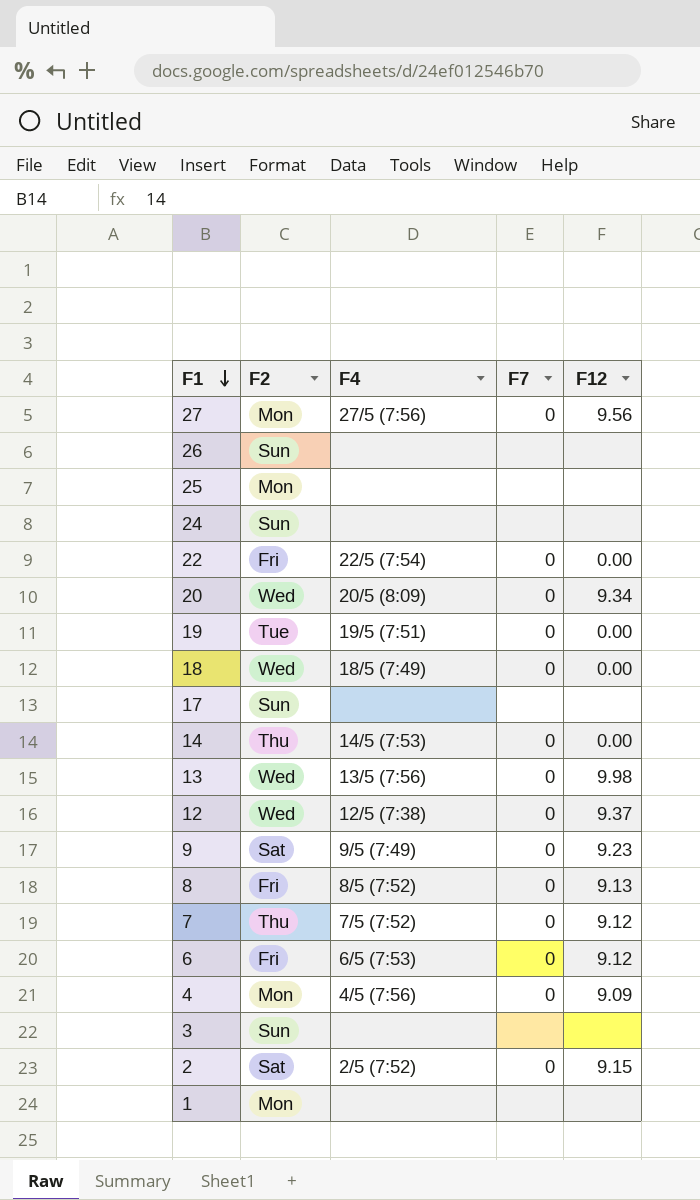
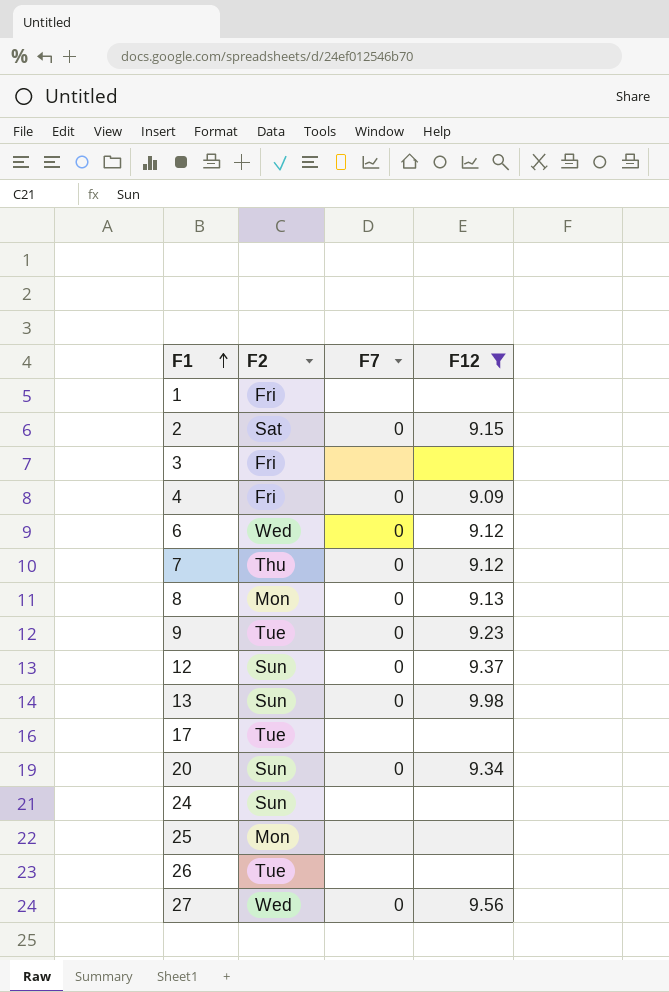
filter: none -> F12 != 0.00
row order: F1 descending -> F1 ascending
column F4 | position: 3 -> none
1 | F2: Mon -> Fri
3 | F2: Sun -> Fri
4 | F2: Mon -> Fri
6 | F2: Fri -> Wed
8 | F2: Fri -> Mon
9 | F2: Sat -> Tue
12 | F2: Wed -> Sun
13 | F2: Wed -> Sun
17 | F2: Sun -> Tue
20 | F2: Wed -> Sun
26 | F2: Sun -> Tue
27 | F2: Mon -> Wed

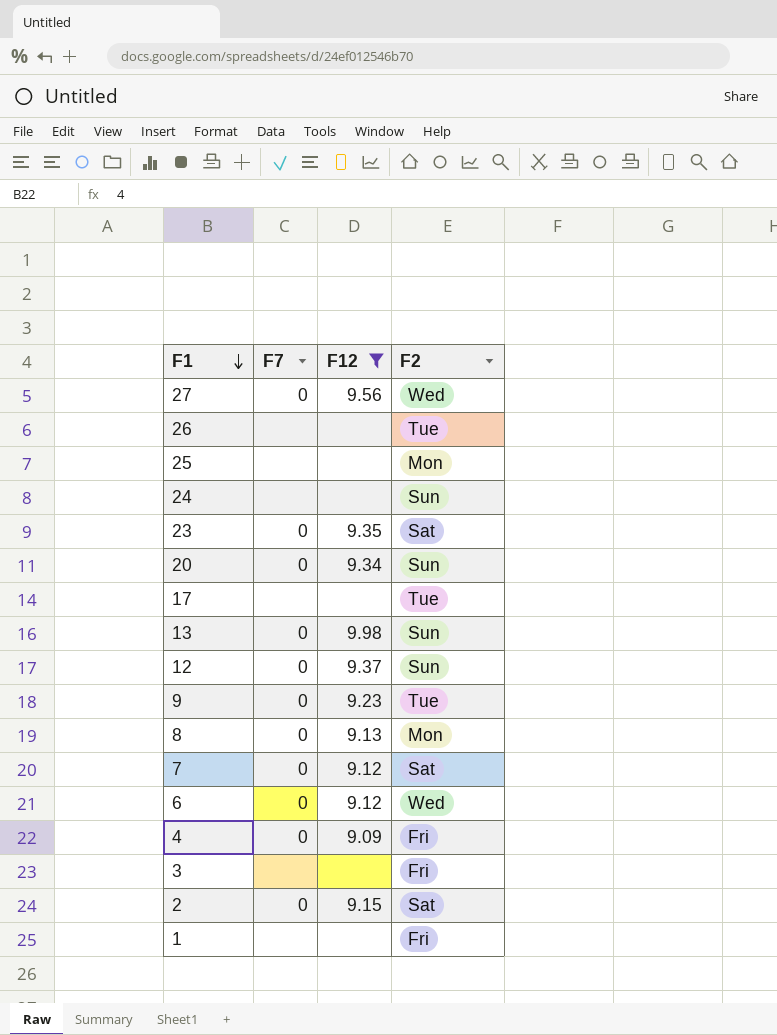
row order: F1 ascending -> F1 descending
column F2 | position: 2 -> 4
row 23: none -> 0 | 9.35 | Sat
7 | F2: Thu -> Sat

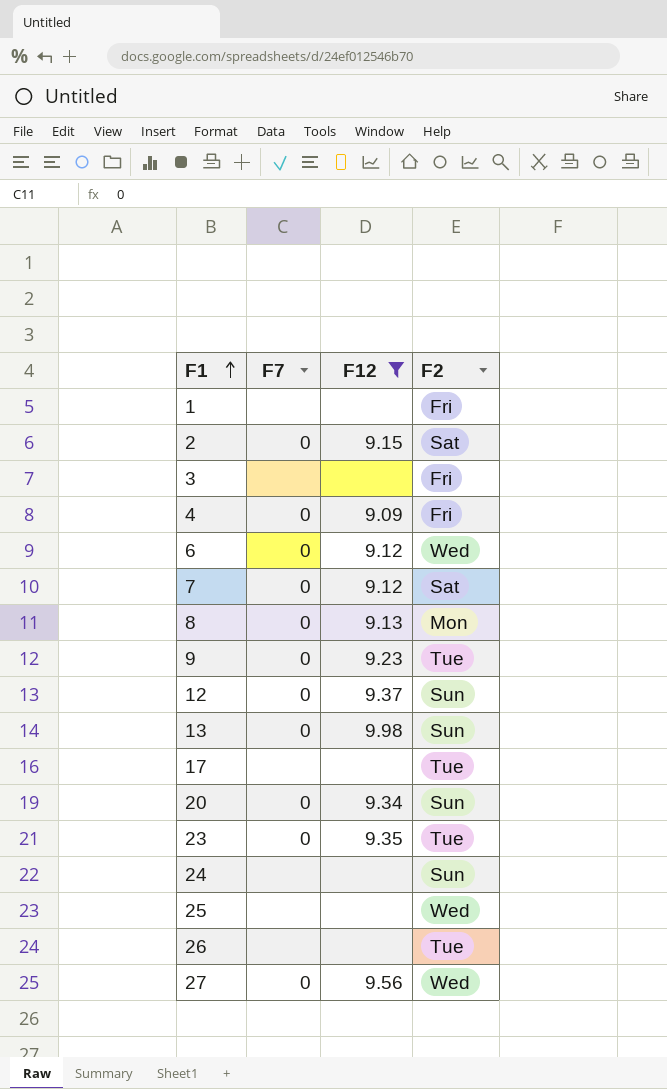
row order: F1 descending -> F1 ascending
23 | F2: Sat -> Tue
25 | F2: Mon -> Wed

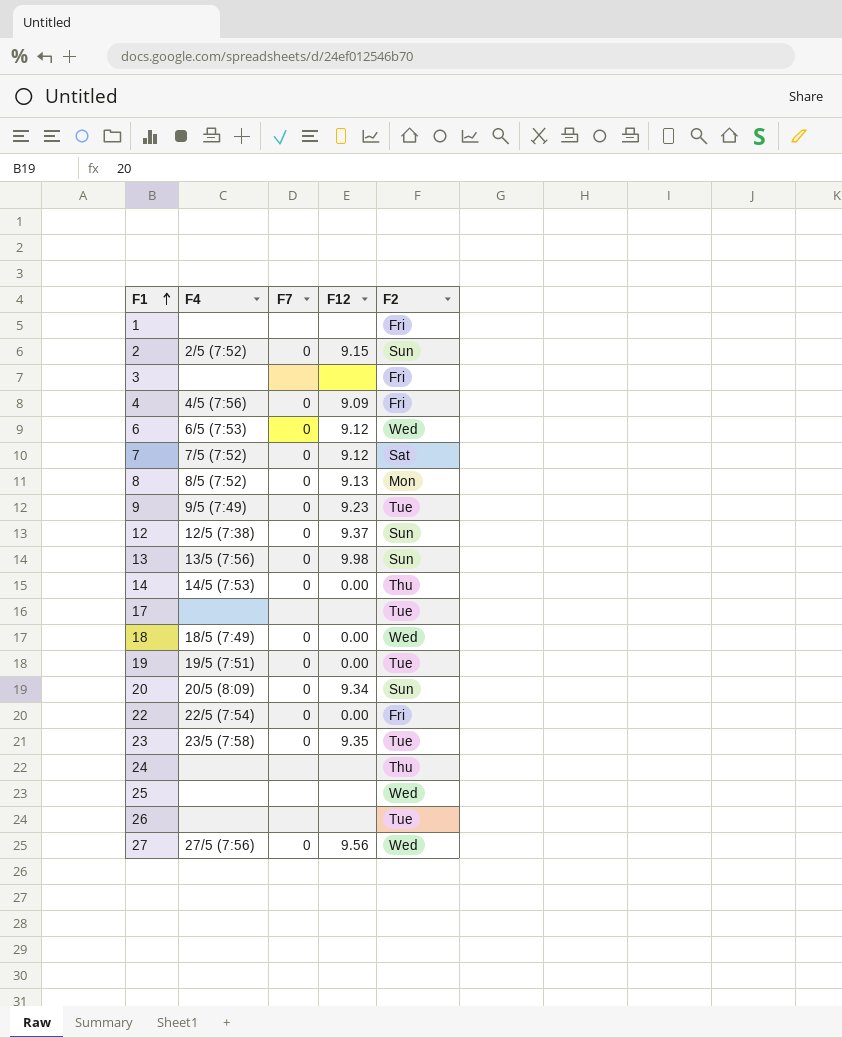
filter: F12 != 0.00 -> none
column F4 | position: none -> 2
2 | F2: Sat -> Sun
24 | F2: Sun -> Thu

